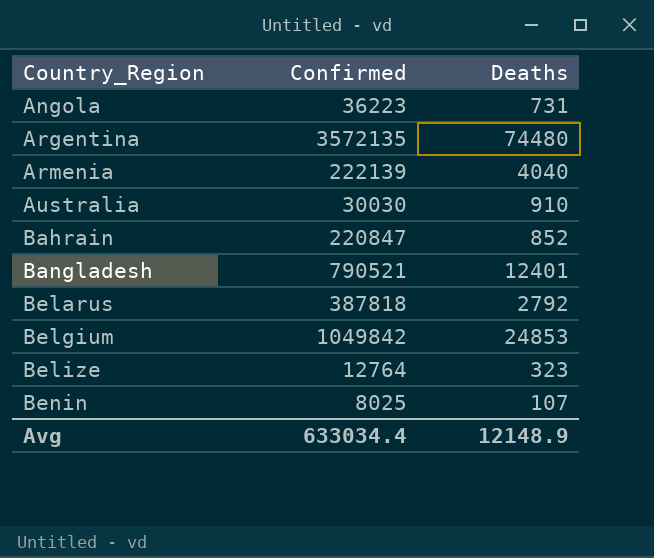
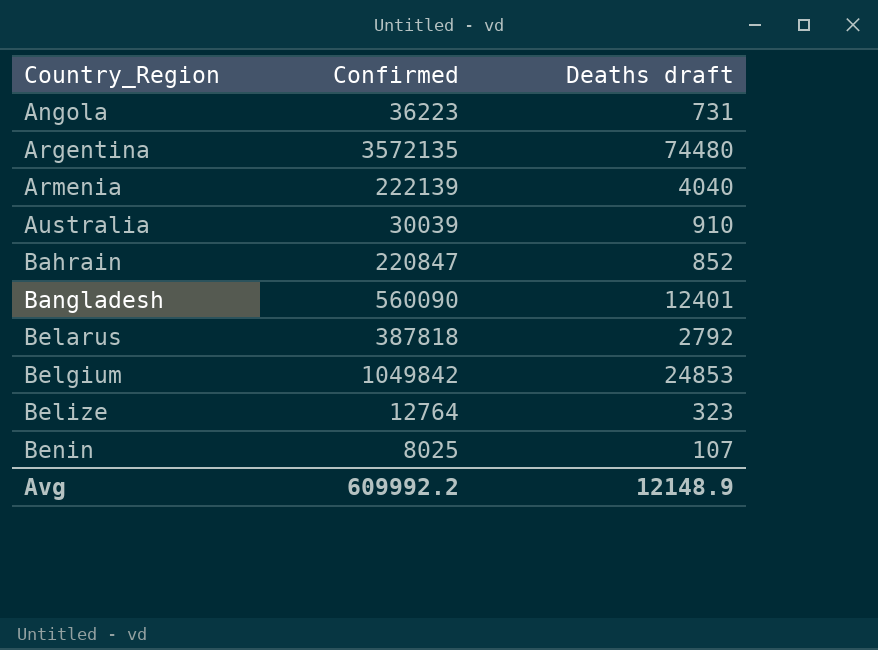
column name: Deaths -> Deaths draft
Australia | Confirmed: 30030 -> 30039
Bangladesh | Confirmed: 790521 -> 560090
Avg | Confirmed: 633034.4 -> 609992.2

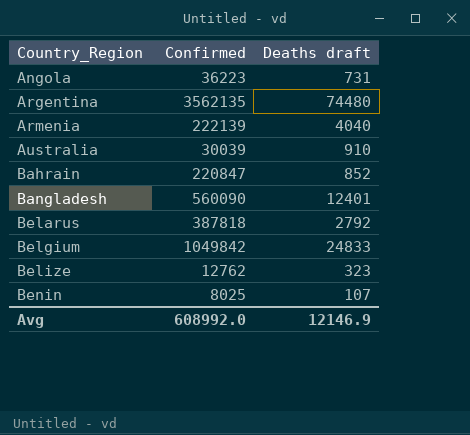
Argentina | Confirmed: 3572135 -> 3562135
Belgium | Deaths draft: 24853 -> 24833
Belize | Confirmed: 12764 -> 12762
Avg | Confirmed: 609992.2 -> 608992.0
Avg | Deaths draft: 12148.9 -> 12146.9

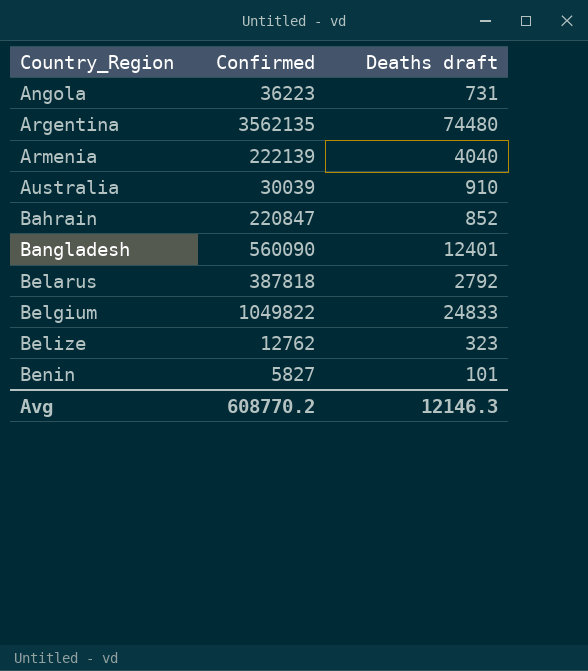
Belgium | Confirmed: 1049842 -> 1049822
Benin | Confirmed: 8025 -> 5827
Benin | Deaths draft: 107 -> 101
Avg | Confirmed: 608992.0 -> 608770.2
Avg | Deaths draft: 12146.9 -> 12146.3

